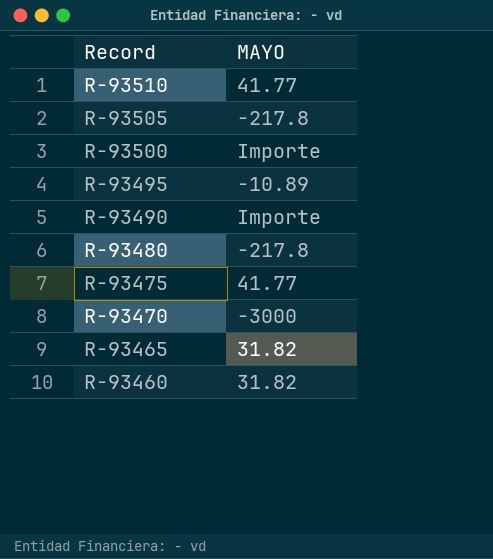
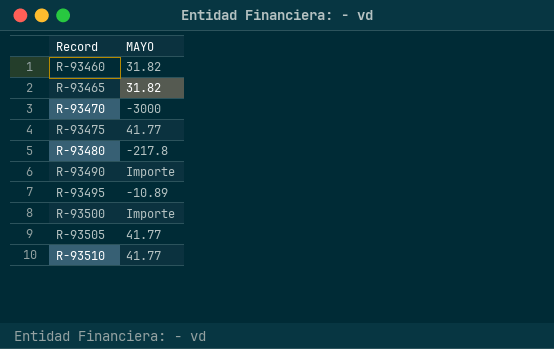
row order: Record descending -> Record ascending
R-93505 | MAYO: -217.8 -> 41.77

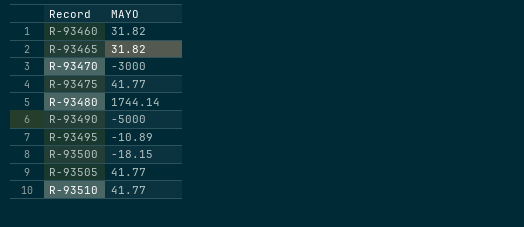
R-93480 | MAYO: -217.8 -> 1744.14
R-93490 | MAYO: Importe -> -5000
R-93500 | MAYO: Importe -> -18.15

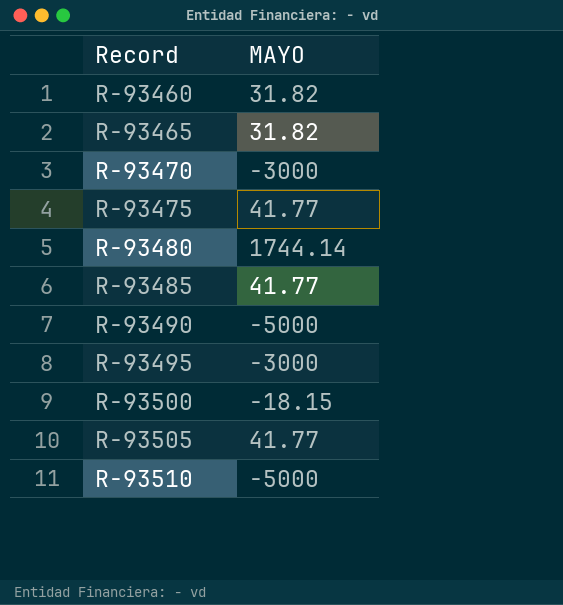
row R-93485: none -> 41.77
R-93495 | MAYO: -10.89 -> -3000
R-93510 | MAYO: 41.77 -> -5000

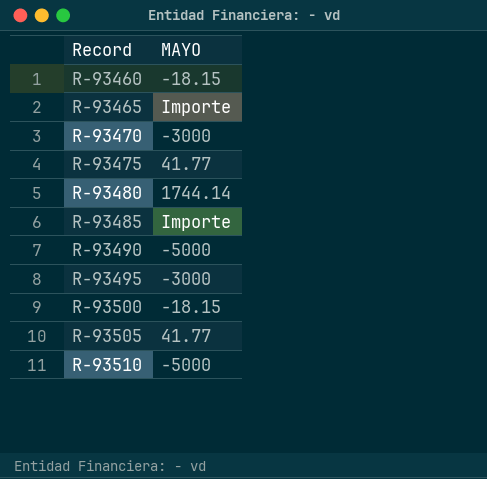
R-93460 | MAYO: 31.82 -> -18.15
R-93465 | MAYO: 31.82 -> Importe
R-93485 | MAYO: 41.77 -> Importe

